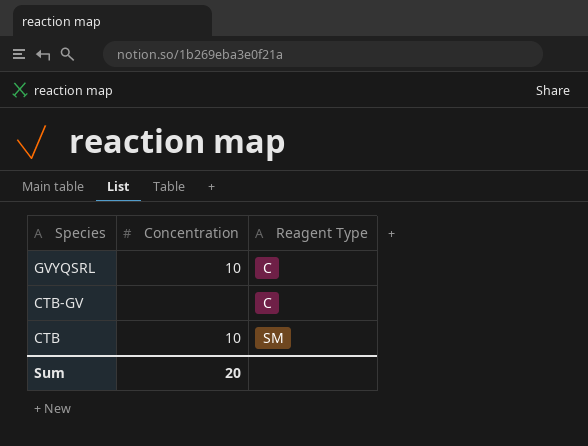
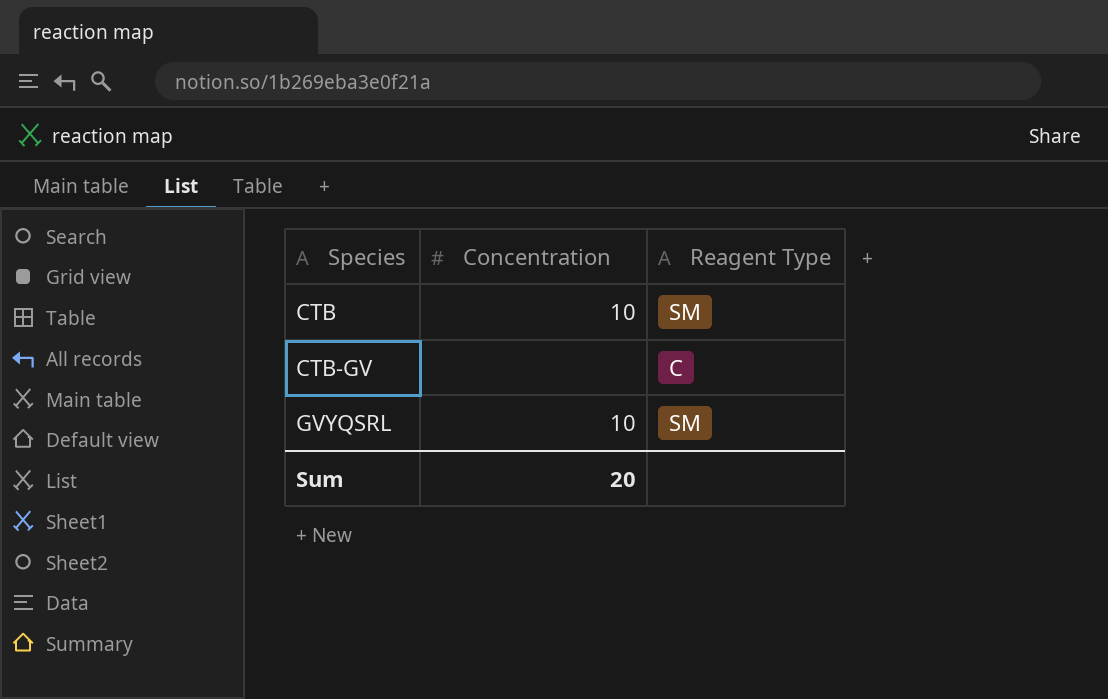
row order: Species descending -> Species ascending
GVYQSRL | Reagent Type: C -> SM

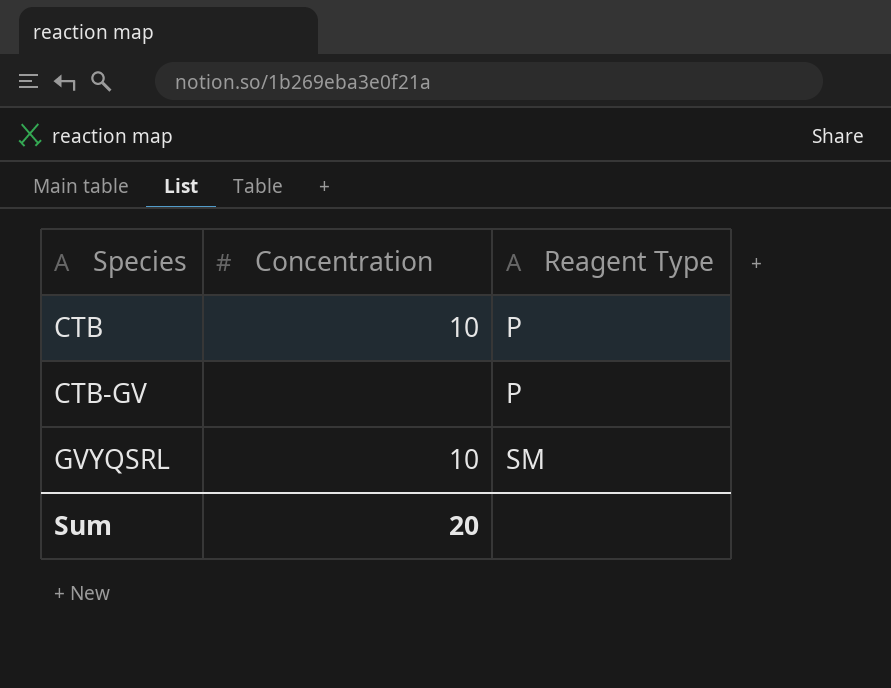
CTB | Reagent Type: SM -> P
CTB-GV | Reagent Type: C -> P

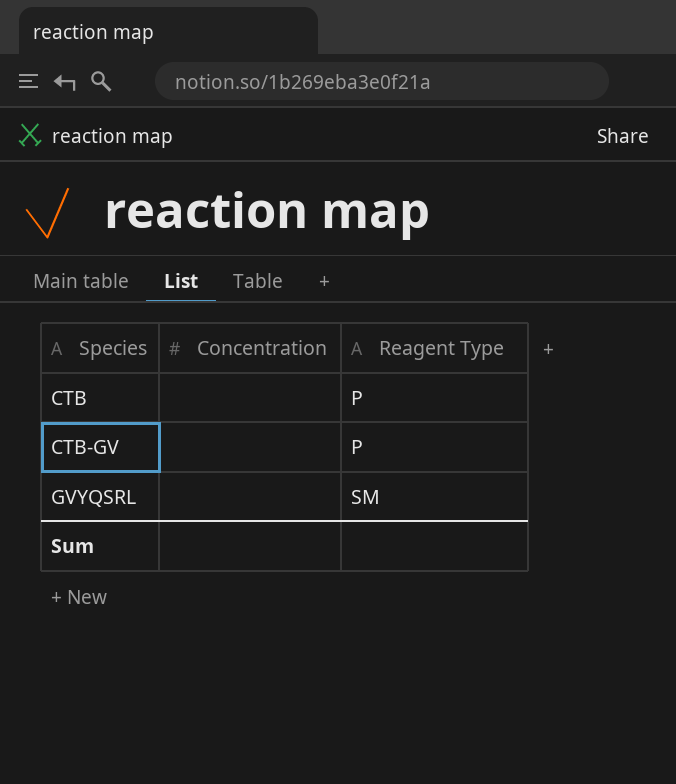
CTB | Concentration: 10 -> none
GVYQSRL | Concentration: 10 -> none
Sum | Concentration: 20 -> none

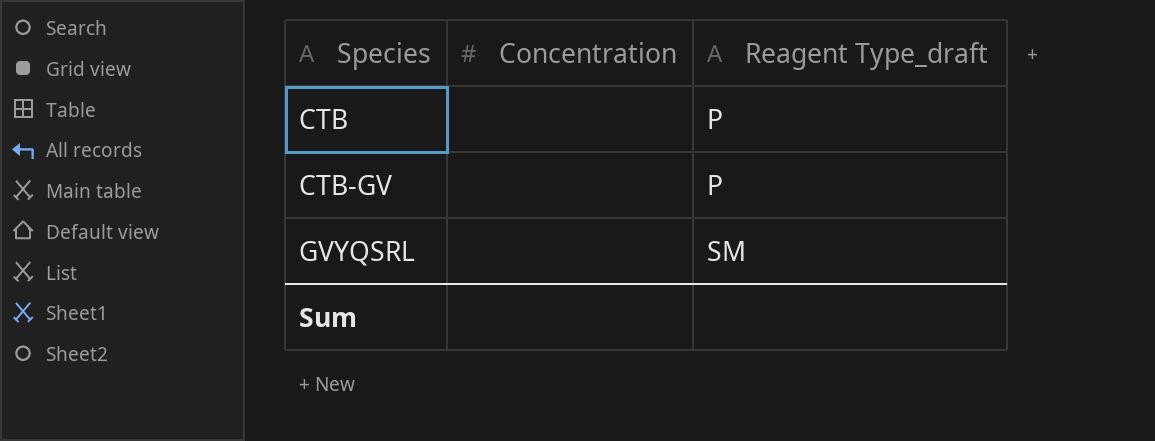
column name: Reagent Type -> Reagent Type_draft

